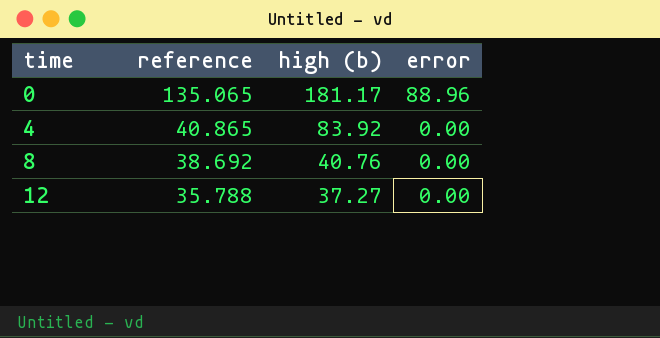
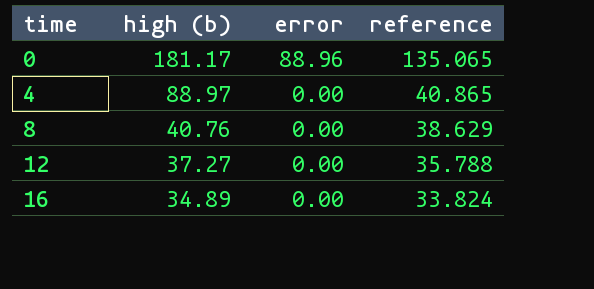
column reference | position: 2 -> 4
4 | high (b): 83.92 -> 88.97
8 | reference: 38.692 -> 38.629
row 16: none -> 34.89 | 0.00 | 33.824

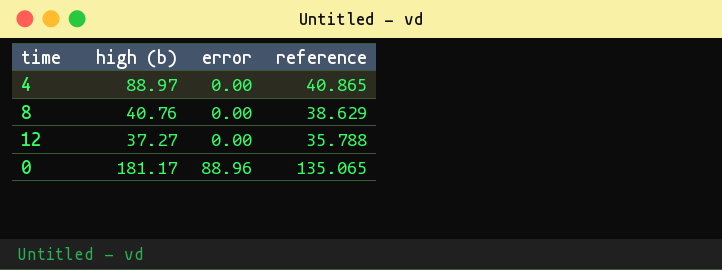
row order: time ascending -> error ascending
row 16: 34.89 | 0.00 | 33.824 -> none

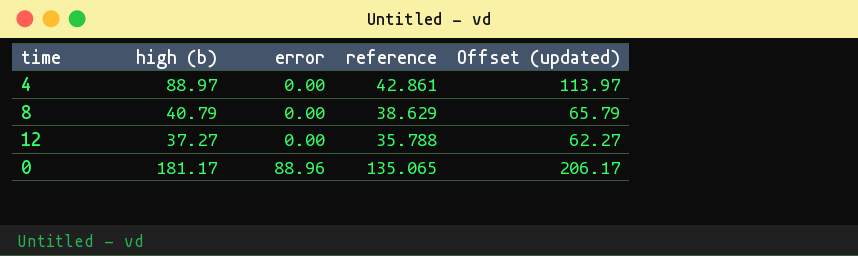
column Offset (updated) | formula: none -> [high (b)] + 25
4 | reference: 40.865 -> 42.861
8 | high (b): 40.76 -> 40.79

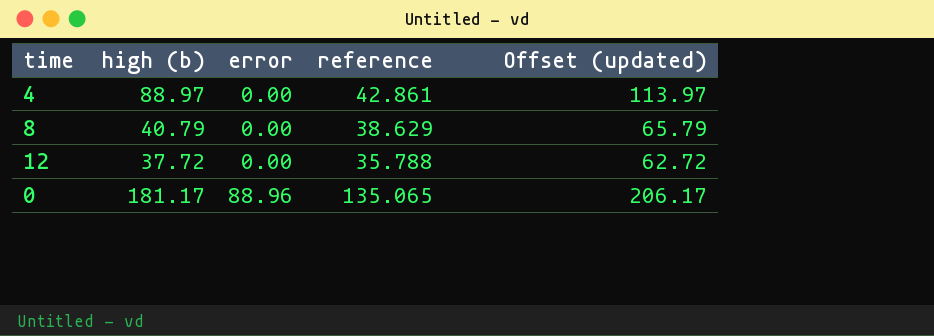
12 | high (b): 37.27 -> 37.72
12 | Offset (updated): 62.27 -> 62.72

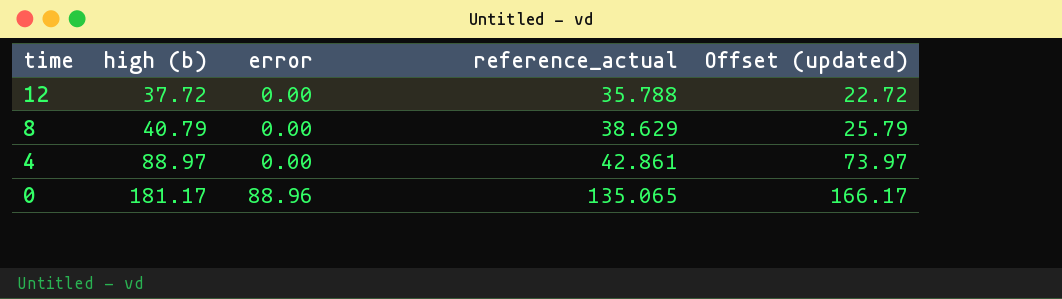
row order: error ascending -> time descending
column name: reference -> reference_actual
column Offset (updated) | formula: [high (b)] + 25 -> [high (b)] - 15

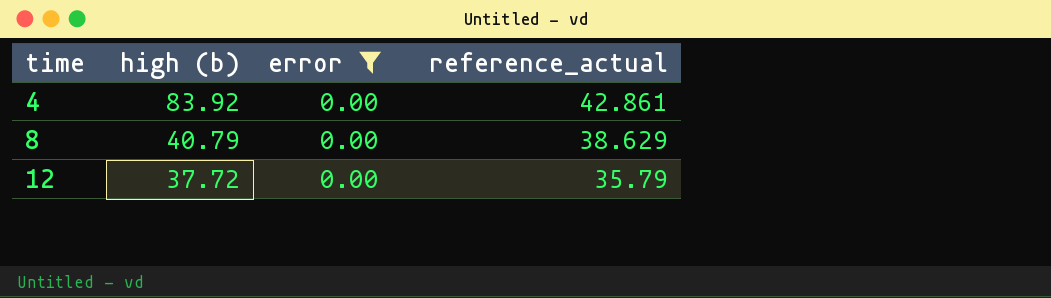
filter: none -> error = 0.00
row order: time descending -> time ascending
column Offset (updated) | formula: [high (b)] - 15 -> none
4 | high (b): 88.97 -> 83.92
12 | reference_actual: 35.788 -> 35.79

